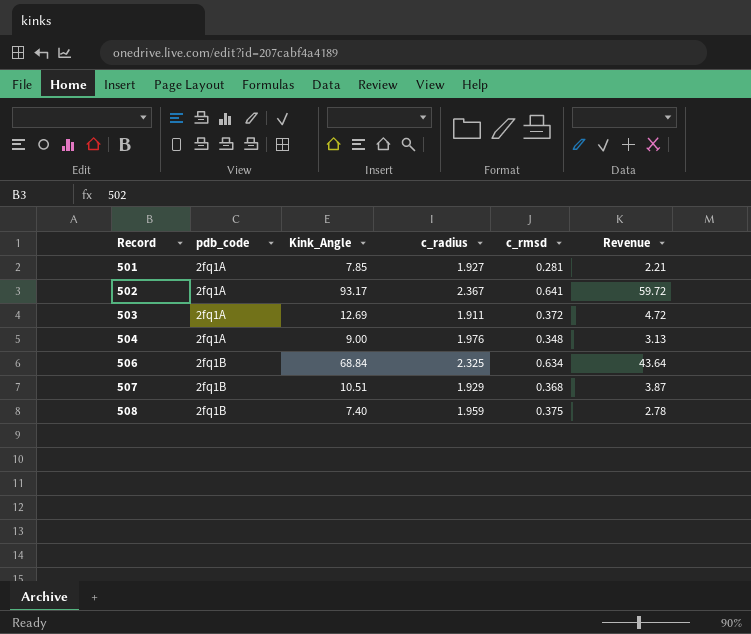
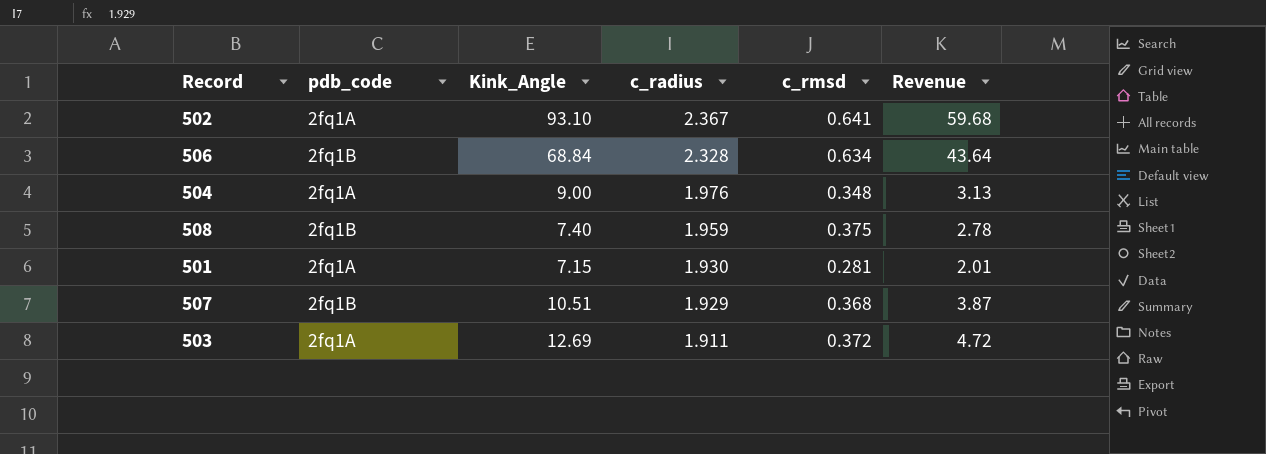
row order: Record ascending -> c_radius descending
502 | Kink_Angle: 93.17 -> 93.10
502 | Revenue: 59.72 -> 59.68
506 | c_radius: 2.325 -> 2.328
501 | Kink_Angle: 7.85 -> 7.15
501 | c_radius: 1.927 -> 1.930
501 | Revenue: 2.21 -> 2.01

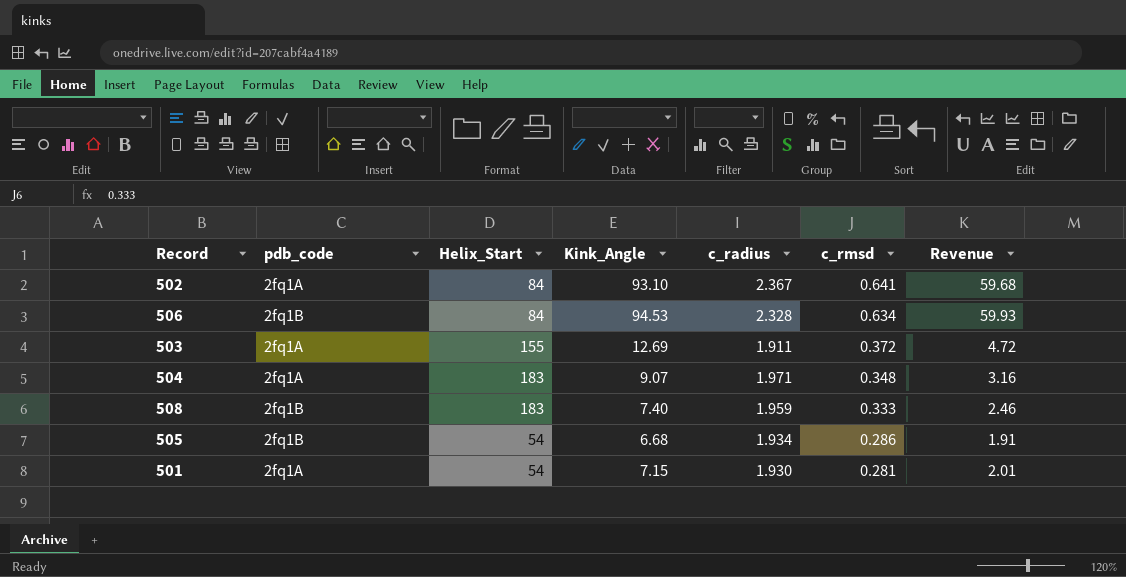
row order: c_radius descending -> c_rmsd descending
column Helix_Start | position: none -> 3
row 507: 2fq1B | 10.51 | 1.929 | 0.368 | 3.87 -> none
506 | Kink_Angle: 68.84 -> 94.53
506 | Revenue: 43.64 -> 59.93
504 | Kink_Angle: 9.00 -> 9.07
504 | c_radius: 1.976 -> 1.971
504 | Revenue: 3.13 -> 3.16
508 | c_rmsd: 0.375 -> 0.333
508 | Revenue: 2.78 -> 2.46
row 505: none -> 2fq1B | 54 | 6.68 | 1.934 | 0.286 | 1.91

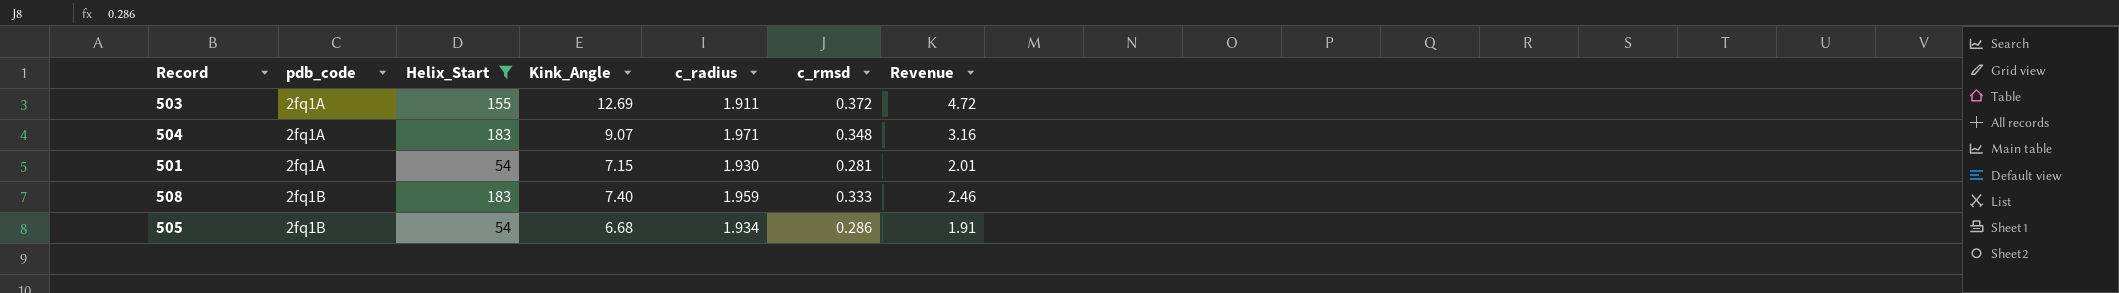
filter: none -> Helix_Start != 84
row order: c_rmsd descending -> pdb_code ascending

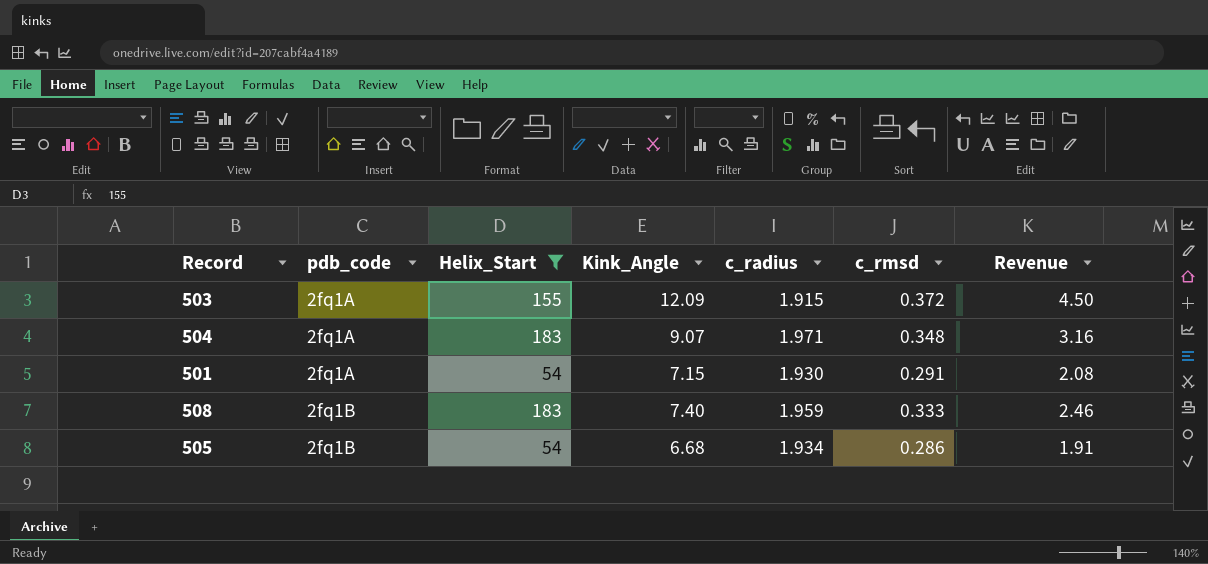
503 | Kink_Angle: 12.69 -> 12.09
503 | c_radius: 1.911 -> 1.915
503 | Revenue: 4.72 -> 4.50
501 | c_rmsd: 0.281 -> 0.291
501 | Revenue: 2.01 -> 2.08

